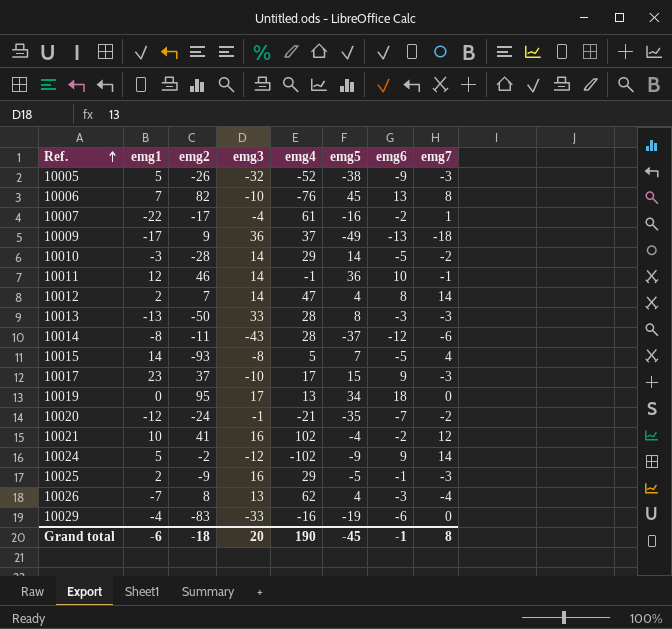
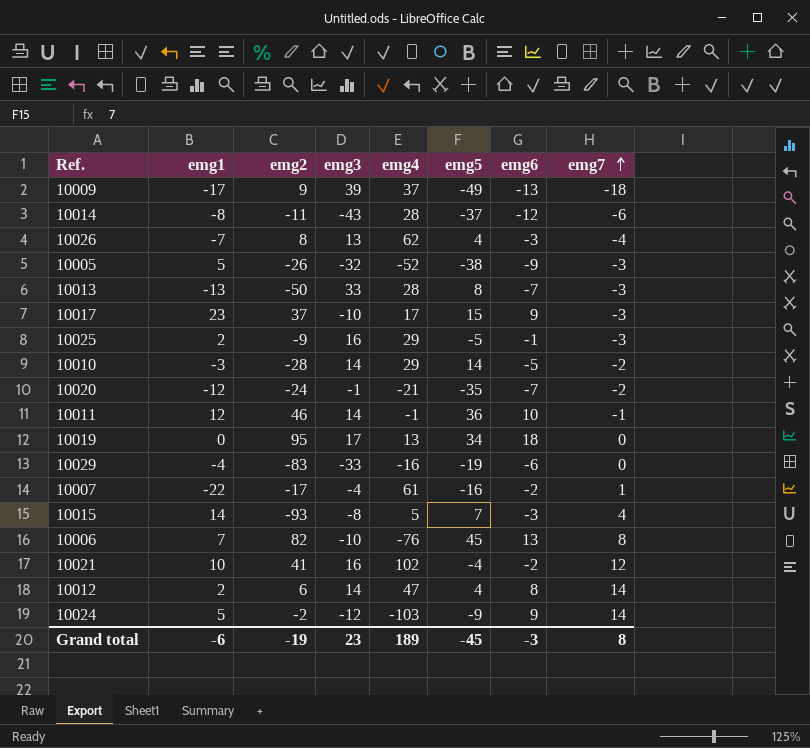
row order: Ref. ascending -> emg7 ascending
10009 | emg3: 36 -> 39
10013 | emg6: -3 -> -7
10015 | emg6: -5 -> -3
10012 | emg2: 7 -> 6
10024 | emg4: -102 -> -103
Grand total | emg2: -18 -> -19
Grand total | emg3: 20 -> 23
Grand total | emg4: 190 -> 189
Grand total | emg6: -1 -> -3

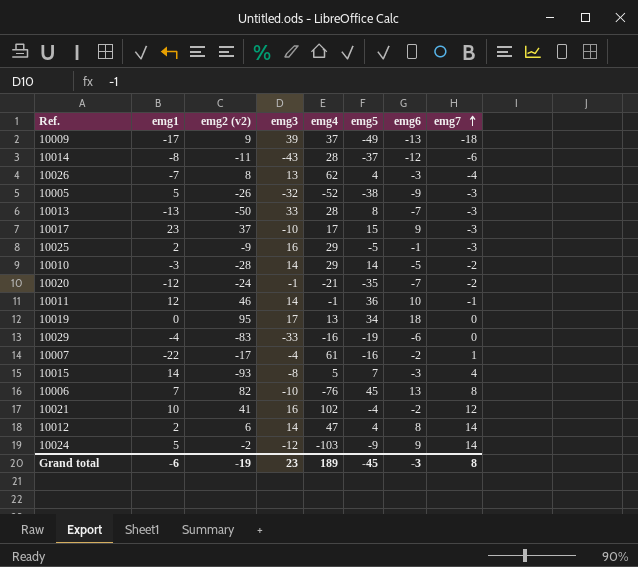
column name: emg2 -> emg2 (v2)

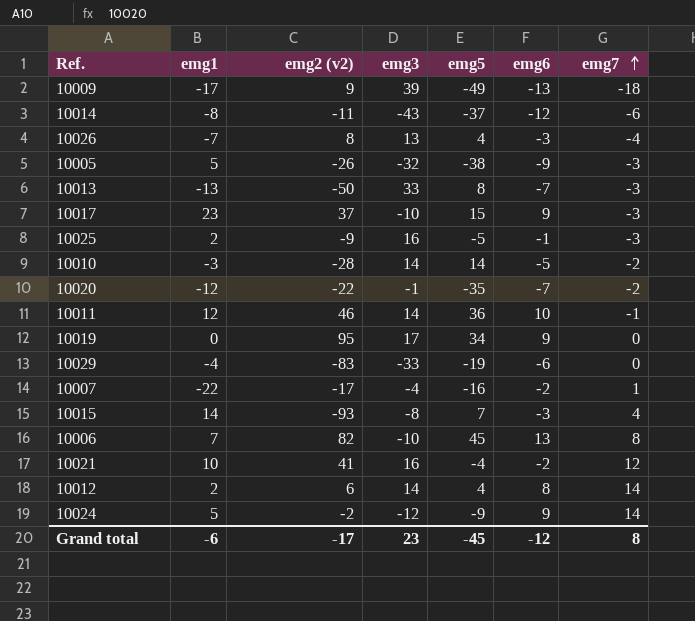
column emg4 | position: 5 -> none
10020 | emg2 (v2): -24 -> -22
10019 | emg6: 18 -> 9
Grand total | emg2 (v2): -19 -> -17
Grand total | emg6: -3 -> -12

